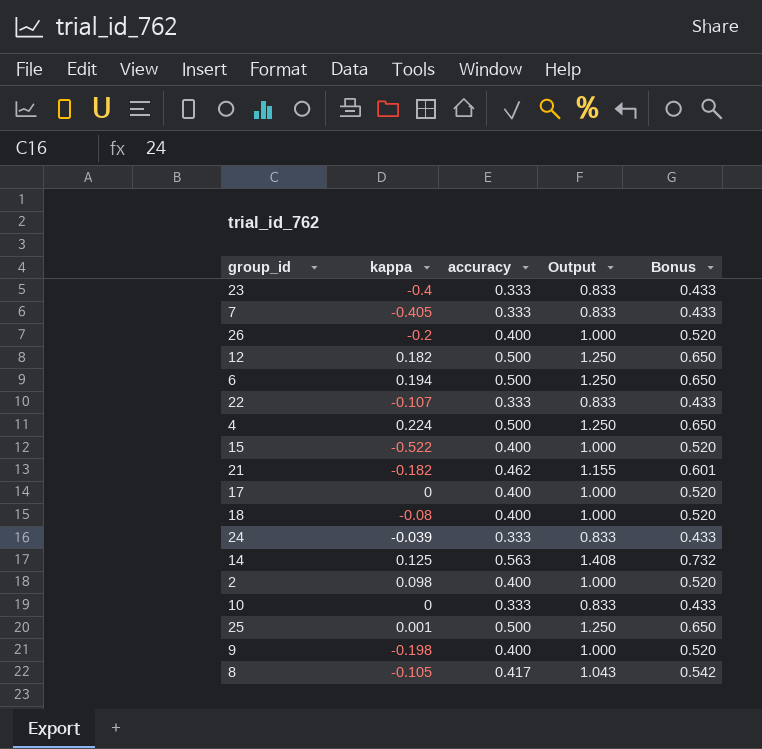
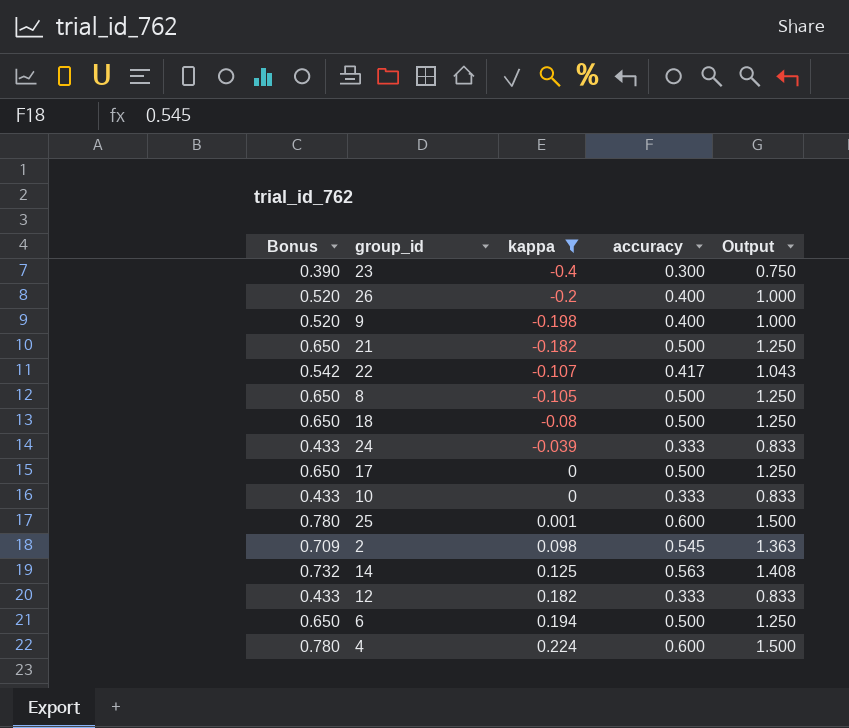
filter: none -> kappa >= -0.4
row order: none -> kappa ascending
column Bonus | position: 5 -> 1
23 | Bonus: 0.433 -> 0.390
23 | accuracy: 0.333 -> 0.300
23 | Output: 0.833 -> 0.750
21 | Bonus: 0.601 -> 0.650
21 | accuracy: 0.462 -> 0.500
21 | Output: 1.155 -> 1.250
22 | Bonus: 0.433 -> 0.542
22 | accuracy: 0.333 -> 0.417
22 | Output: 0.833 -> 1.043
8 | Bonus: 0.542 -> 0.650
8 | accuracy: 0.417 -> 0.500
8 | Output: 1.043 -> 1.250
18 | Bonus: 0.520 -> 0.650
18 | accuracy: 0.400 -> 0.500
18 | Output: 1.000 -> 1.250
17 | Bonus: 0.520 -> 0.650
17 | accuracy: 0.400 -> 0.500
17 | Output: 1.000 -> 1.250
25 | Bonus: 0.650 -> 0.780
25 | accuracy: 0.500 -> 0.600
25 | Output: 1.250 -> 1.500
2 | Bonus: 0.520 -> 0.709
2 | accuracy: 0.400 -> 0.545
2 | Output: 1.000 -> 1.363
12 | Bonus: 0.650 -> 0.433
12 | accuracy: 0.500 -> 0.333
12 | Output: 1.250 -> 0.833
4 | Bonus: 0.650 -> 0.780
4 | accuracy: 0.500 -> 0.600
4 | Output: 1.250 -> 1.500

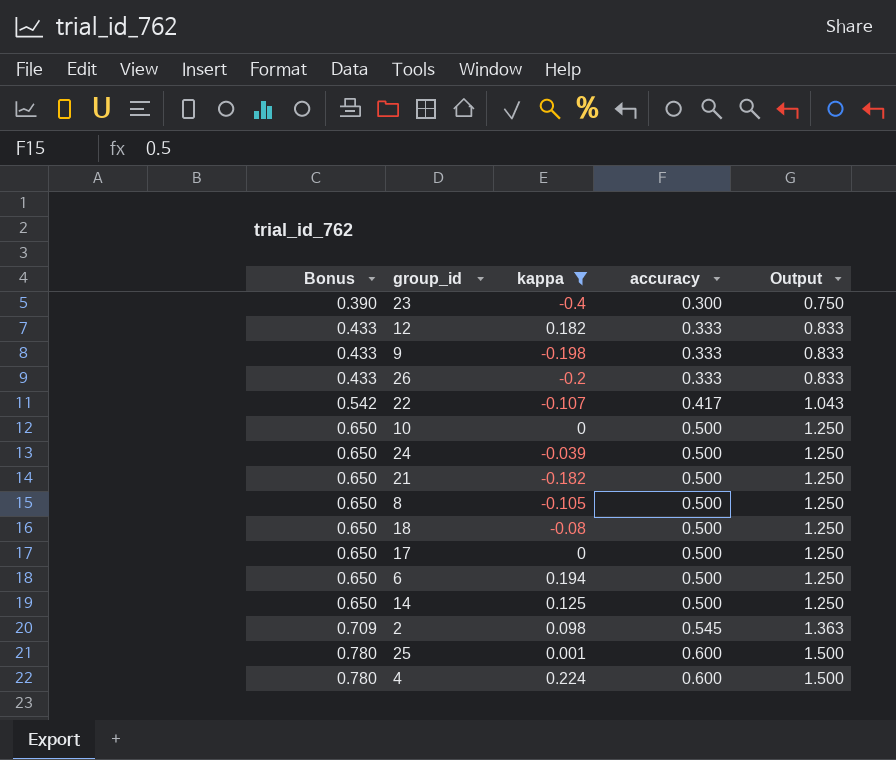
row order: kappa ascending -> Bonus ascending
9 | Bonus: 0.520 -> 0.433
9 | accuracy: 0.400 -> 0.333
9 | Output: 1.000 -> 0.833
26 | Bonus: 0.520 -> 0.433
26 | accuracy: 0.400 -> 0.333
26 | Output: 1.000 -> 0.833
10 | Bonus: 0.433 -> 0.650
10 | accuracy: 0.333 -> 0.500
10 | Output: 0.833 -> 1.250
24 | Bonus: 0.433 -> 0.650
24 | accuracy: 0.333 -> 0.500
24 | Output: 0.833 -> 1.250
14 | Bonus: 0.732 -> 0.650
14 | accuracy: 0.563 -> 0.500
14 | Output: 1.408 -> 1.250

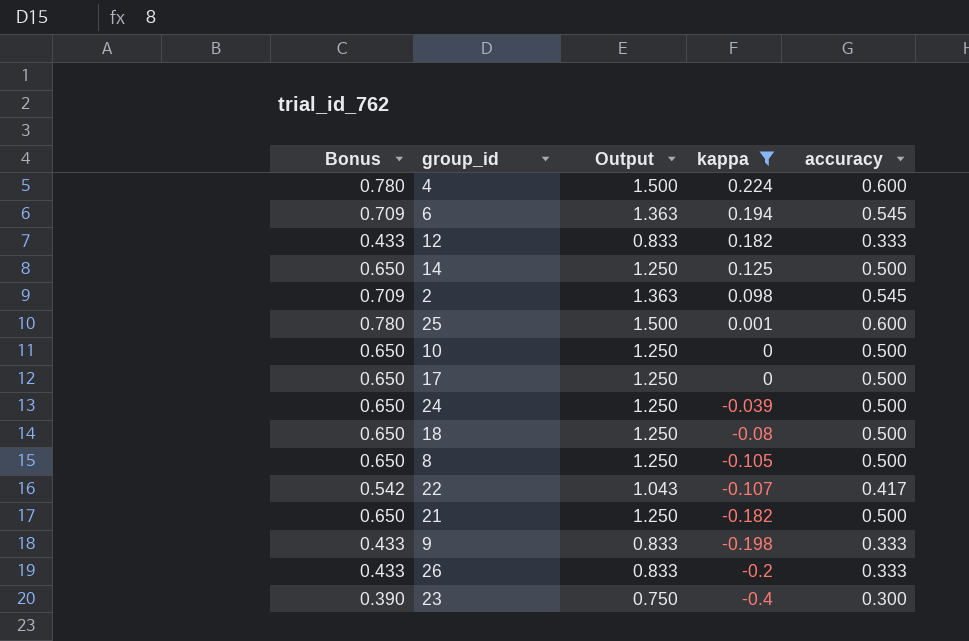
row order: Bonus ascending -> kappa descending
column Output | position: 5 -> 3
6 | Bonus: 0.650 -> 0.709
6 | Output: 1.250 -> 1.363
6 | accuracy: 0.500 -> 0.545

